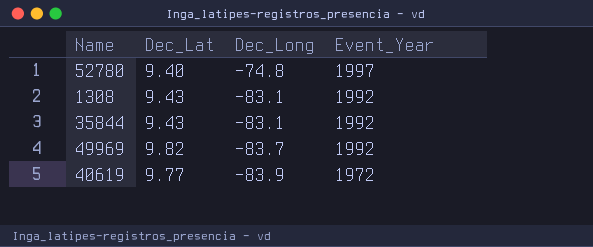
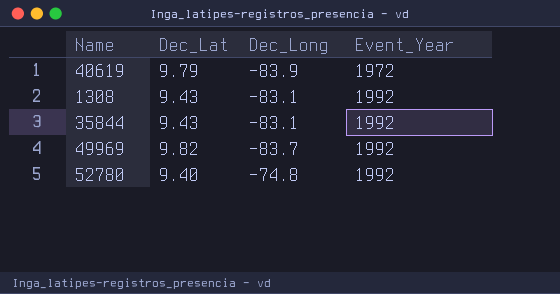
row order: Dec_Long descending -> Event_Year ascending
40619 | Dec_Lat: 9.77 -> 9.79
52780 | Event_Year: 1997 -> 1992

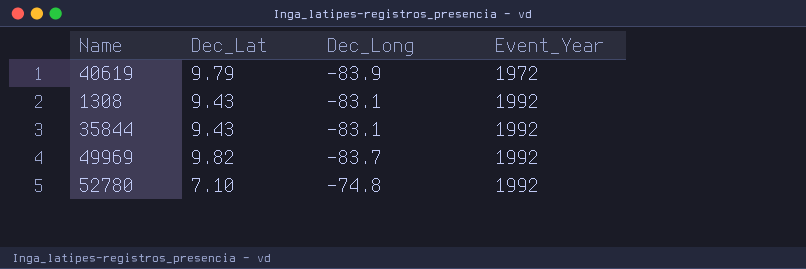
52780 | Dec_Lat: 9.40 -> 7.10

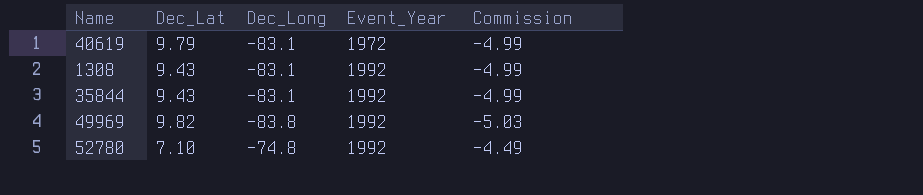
column Commission | formula: none -> [Dec_Long] * 0.06
40619 | Dec_Long: -83.9 -> -83.1
49969 | Dec_Long: -83.7 -> -83.8

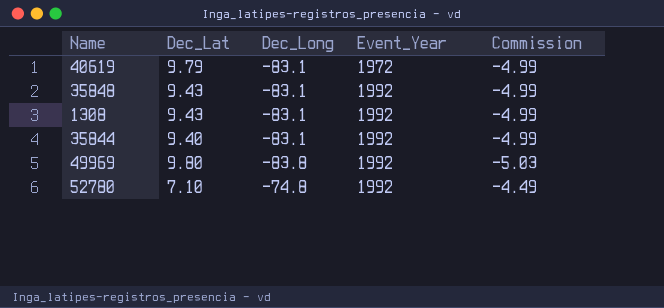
row 35848: none -> 9.43 | -83.1 | 1992 | -4.99
35844 | Dec_Lat: 9.43 -> 9.40
49969 | Dec_Lat: 9.82 -> 9.80

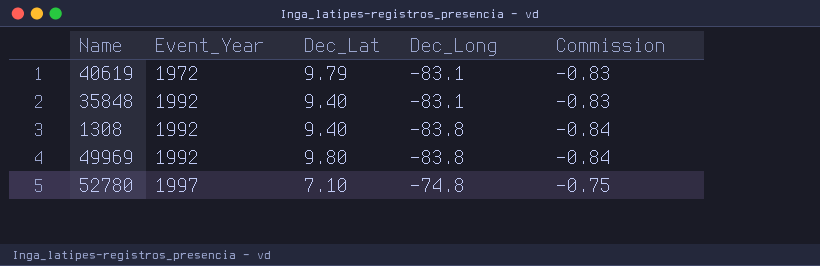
column Event_Year | position: 4 -> 2
column Commission | formula: [Dec_Long] * 0.06 -> [Dec_Long] * 0.01
row 35844: 9.40 | -83.1 | 1992 | -4.99 -> none
35848 | Dec_Lat: 9.43 -> 9.40
1308 | Dec_Lat: 9.43 -> 9.40
1308 | Dec_Long: -83.1 -> -83.8
52780 | Event_Year: 1992 -> 1997

